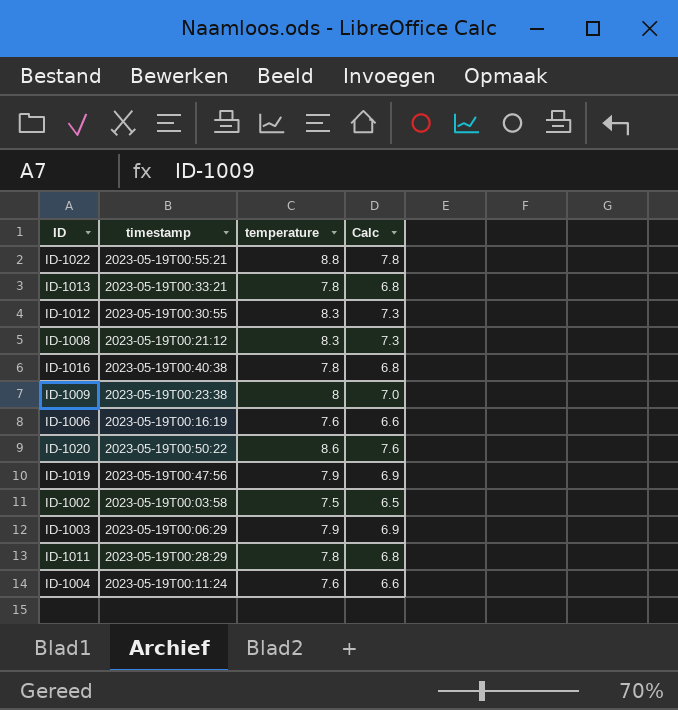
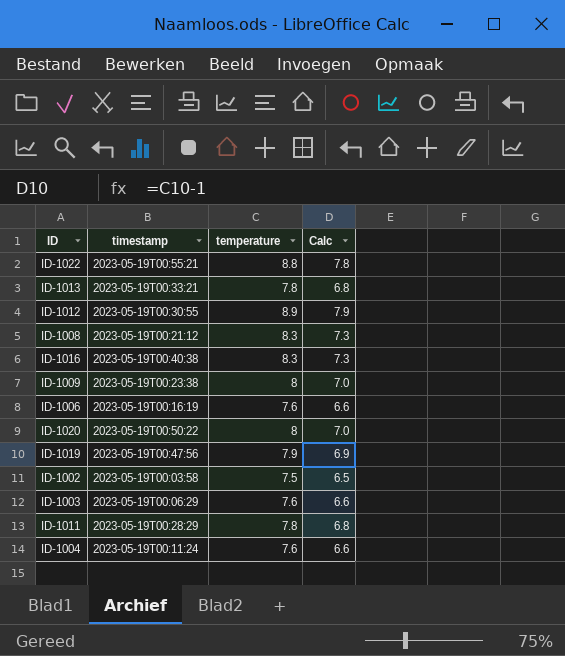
ID-1012 | temperature: 8.3 -> 8.9
ID-1012 | Calc: 7.3 -> 7.9
ID-1016 | temperature: 7.8 -> 8.3
ID-1016 | Calc: 6.8 -> 7.3
ID-1020 | temperature: 8.6 -> 8
ID-1020 | Calc: 7.6 -> 7.0
ID-1003 | temperature: 7.9 -> 7.6
ID-1003 | Calc: 6.9 -> 6.6

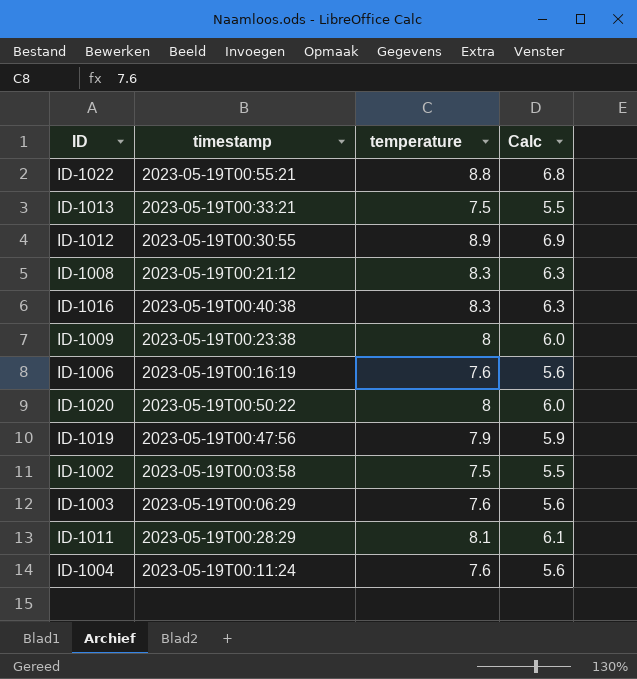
column Calc | formula: [temperature] - 1 -> [temperature] - 2
ID-1013 | temperature: 7.8 -> 7.5
ID-1011 | temperature: 7.8 -> 8.1

